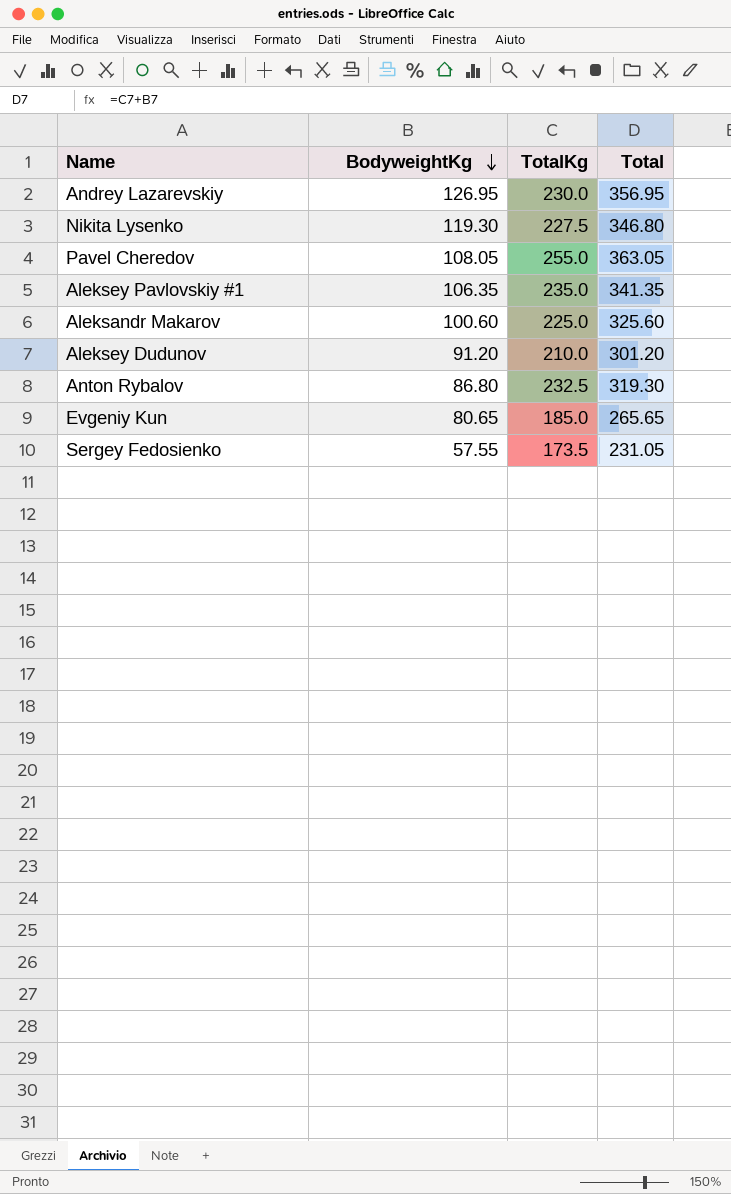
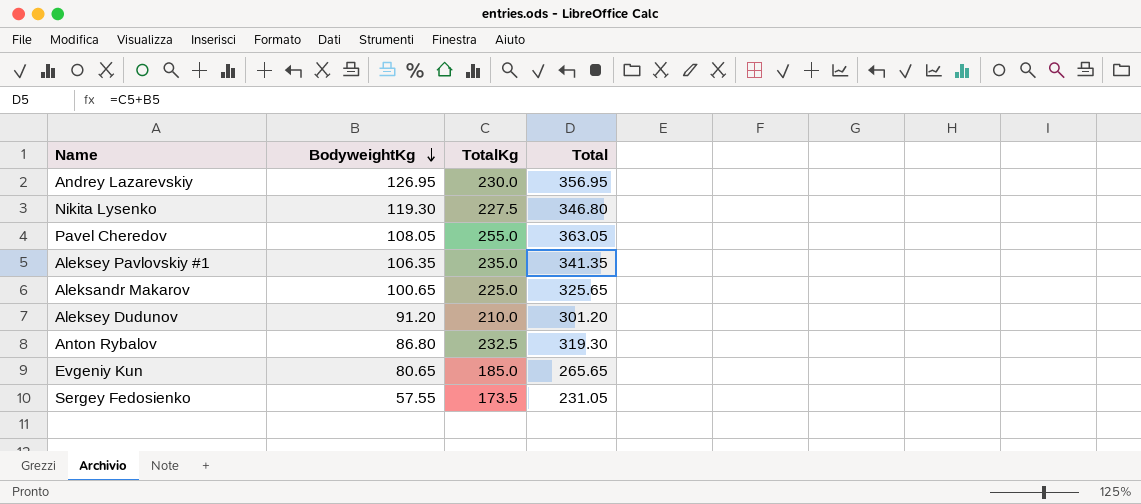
Aleksandr Makarov | BodyweightKg: 100.60 -> 100.65
Aleksandr Makarov | Total: 325.60 -> 325.65

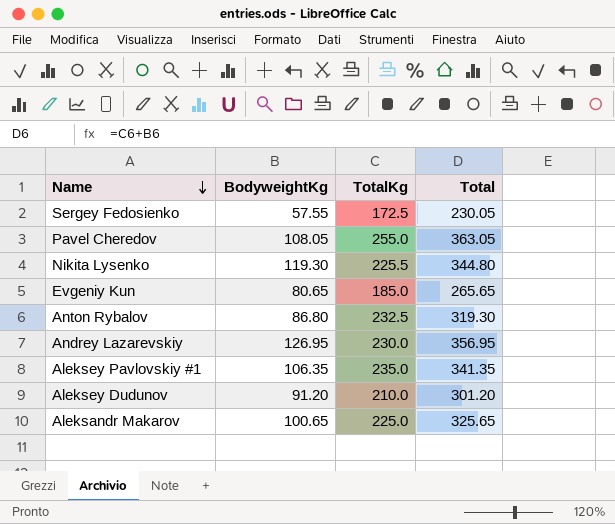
row order: BodyweightKg descending -> Name descending
Sergey Fedosienko | TotalKg: 173.5 -> 172.5
Sergey Fedosienko | Total: 231.05 -> 230.05
Nikita Lysenko | TotalKg: 227.5 -> 225.5
Nikita Lysenko | Total: 346.80 -> 344.80

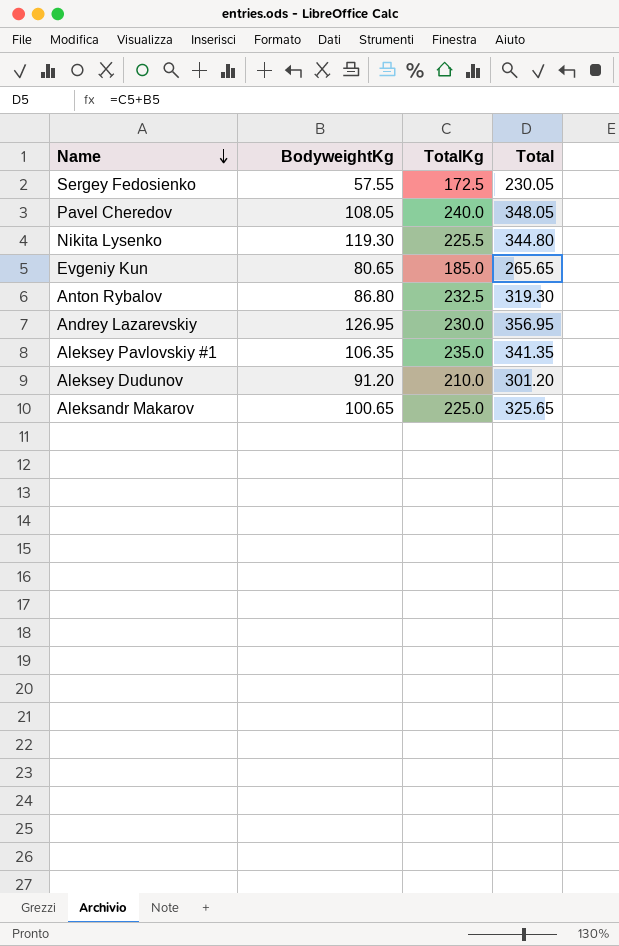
Pavel Cheredov | TotalKg: 255.0 -> 240.0
Pavel Cheredov | Total: 363.05 -> 348.05

